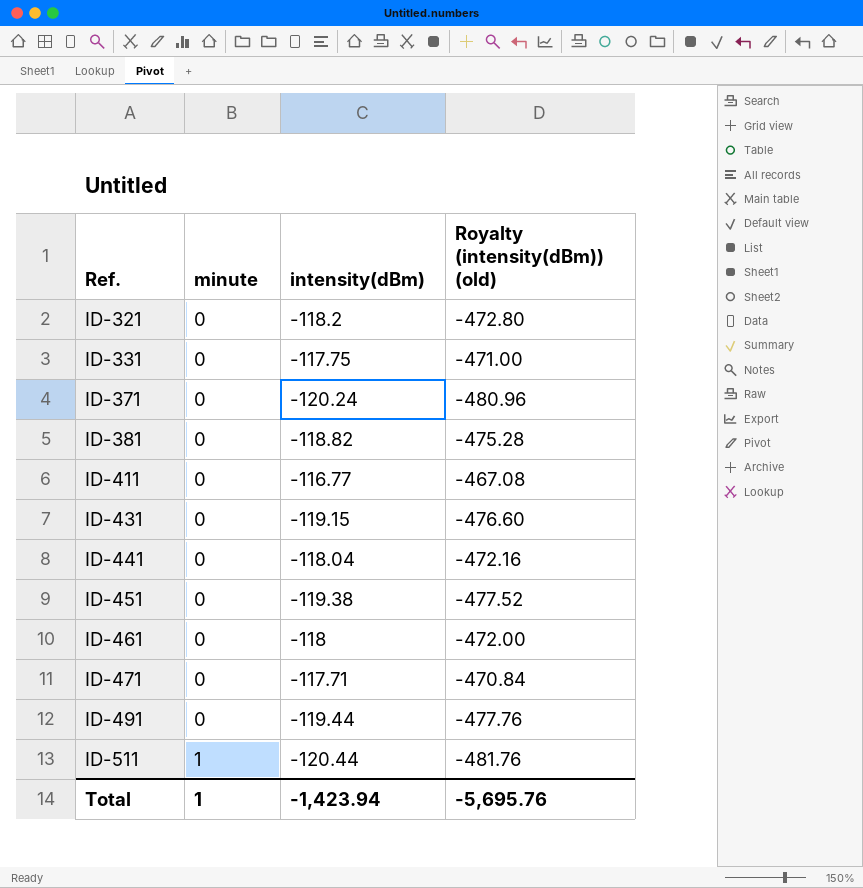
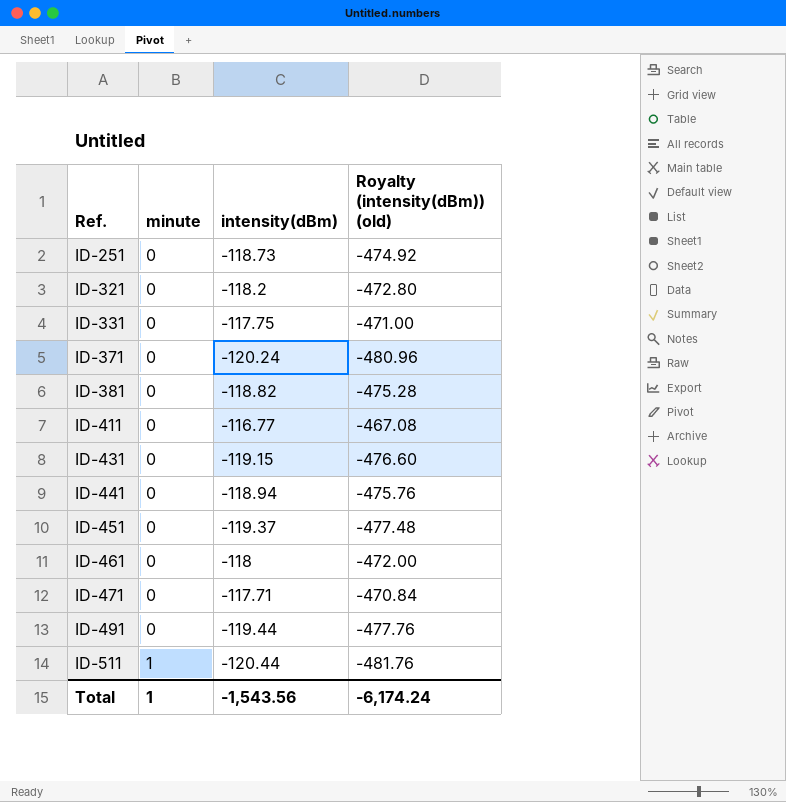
row ID-251: none -> 0 | -118.73 | -474.92
ID-441 | intensity(dBm): -118.04 -> -118.94
ID-441 | Royalty (intensity(dBm)) (old): -472.16 -> -475.76
ID-451 | intensity(dBm): -119.38 -> -119.37
ID-451 | Royalty (intensity(dBm)) (old): -477.52 -> -477.48
Total | intensity(dBm): -1,423.94 -> -1,543.56
Total | Royalty (intensity(dBm)) (old): -5,695.76 -> -6,174.24

